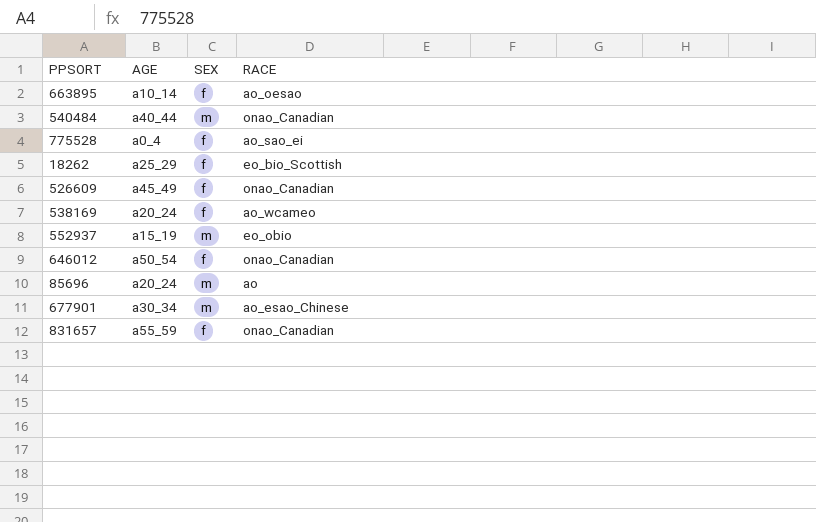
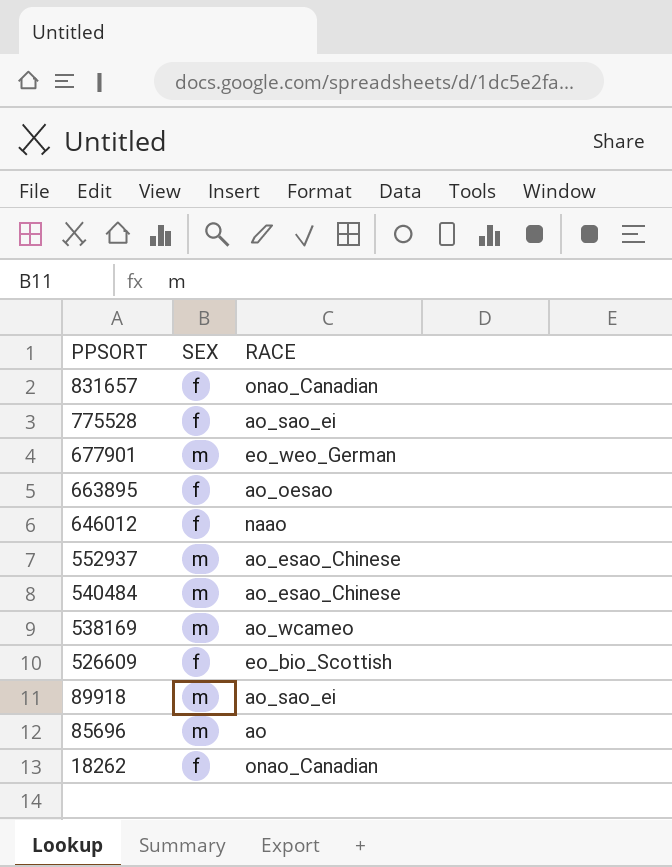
row order: none -> PPSORT descending
column AGE | position: 2 -> none
677901 | RACE: ao_esao_Chinese -> eo_weo_German
646012 | RACE: onao_Canadian -> naao
552937 | RACE: eo_obio -> ao_esao_Chinese
540484 | RACE: onao_Canadian -> ao_esao_Chinese
538169 | SEX: f -> m
526609 | RACE: onao_Canadian -> eo_bio_Scottish
row 89918: none -> m | ao_sao_ei
18262 | RACE: eo_bio_Scottish -> onao_Canadian

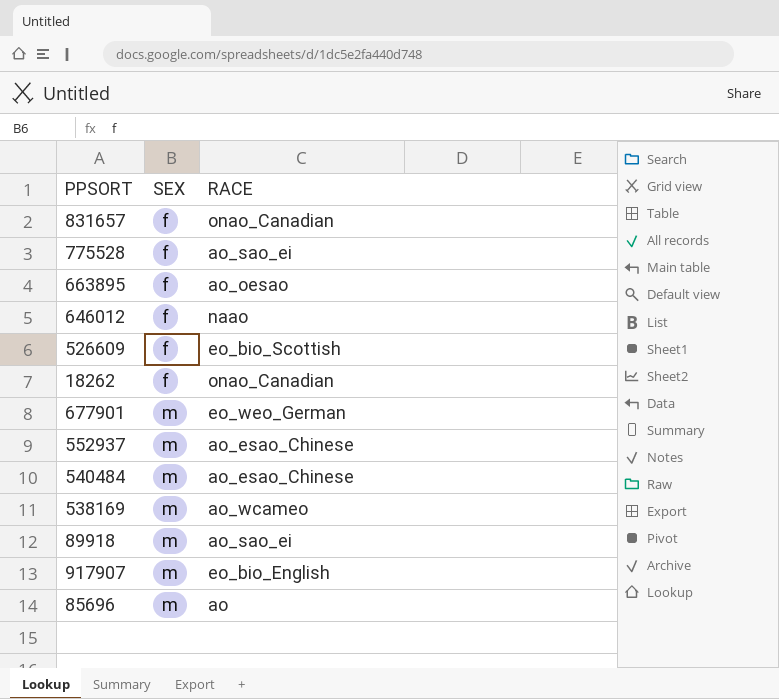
row order: PPSORT descending -> SEX ascending
row 917907: none -> m | eo_bio_English

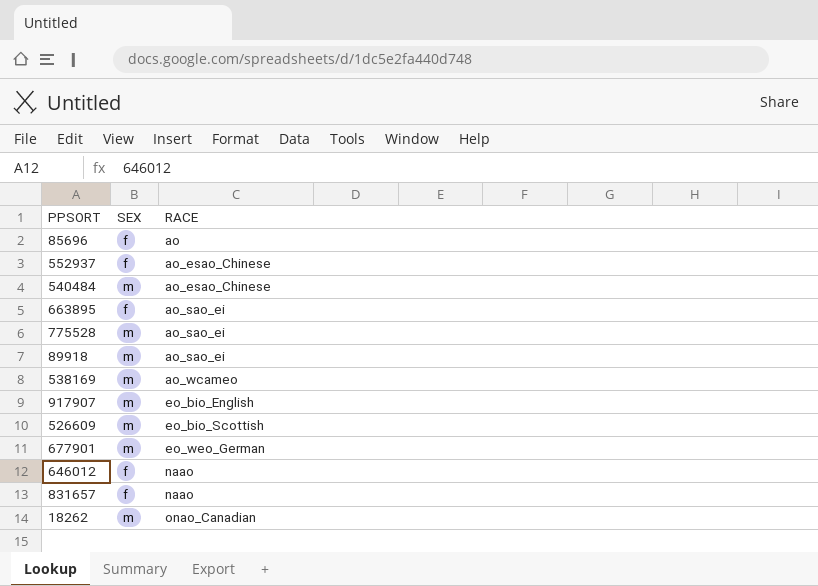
row order: SEX ascending -> RACE ascending
85696 | SEX: m -> f
552937 | SEX: m -> f
663895 | RACE: ao_oesao -> ao_sao_ei
775528 | SEX: f -> m
526609 | SEX: f -> m
831657 | RACE: onao_Canadian -> naao
18262 | SEX: f -> m

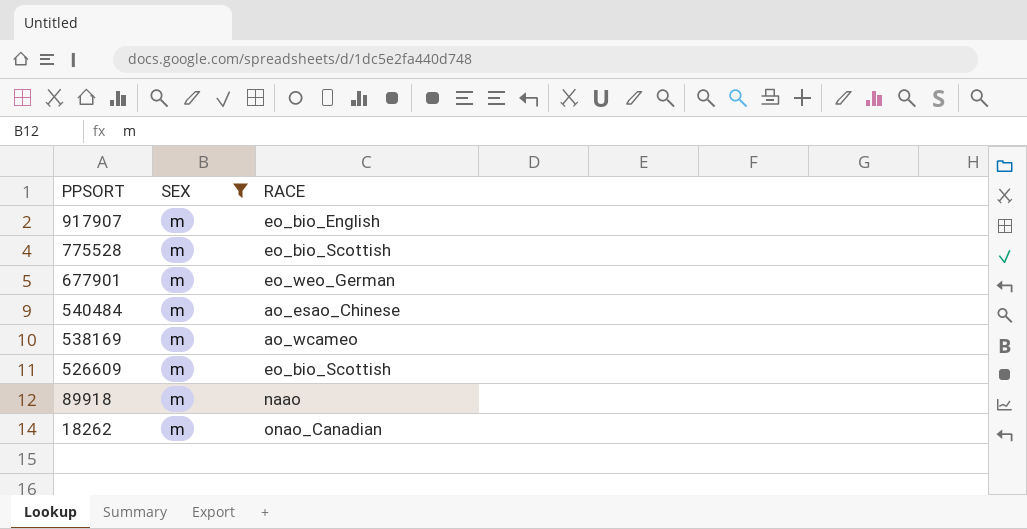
filter: none -> SEX = m
row order: RACE ascending -> PPSORT descending
775528 | RACE: ao_sao_ei -> eo_bio_Scottish
89918 | RACE: ao_sao_ei -> naao

